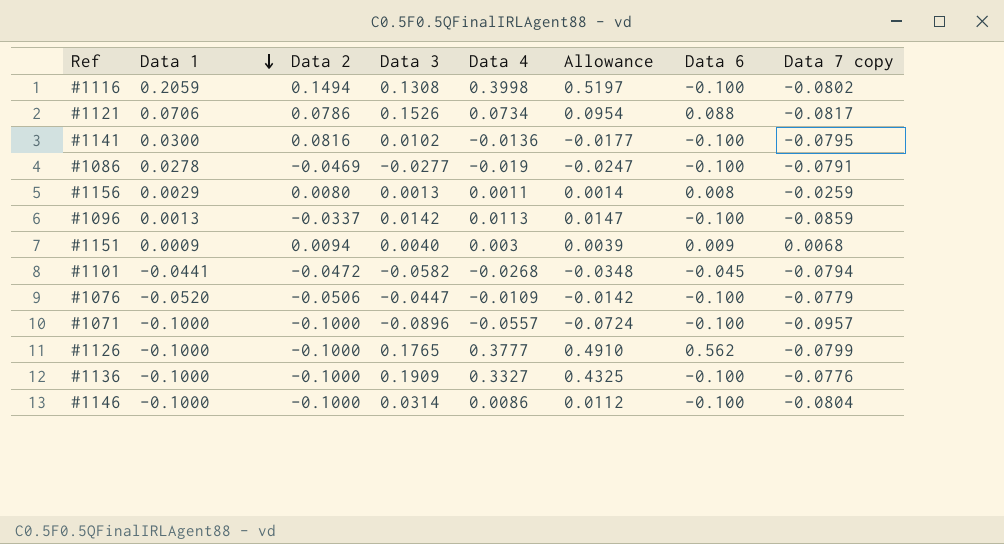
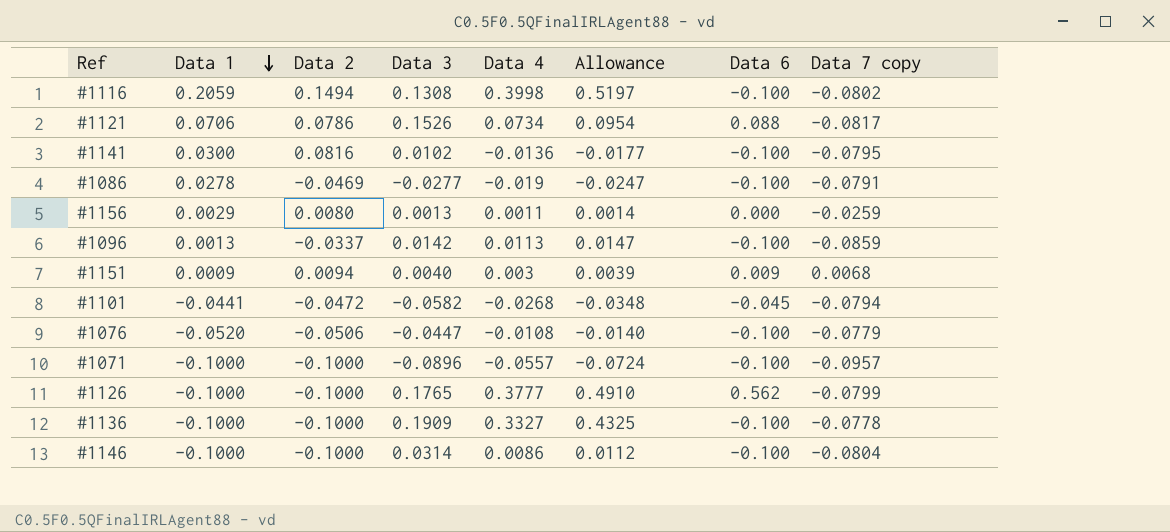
#1156 | Data 6: 0.008 -> 0.000
#1076 | Data 4: -0.0109 -> -0.0108
#1076 | Allowance: -0.0142 -> -0.0140
#1136 | Data 7 copy: -0.0776 -> -0.0778

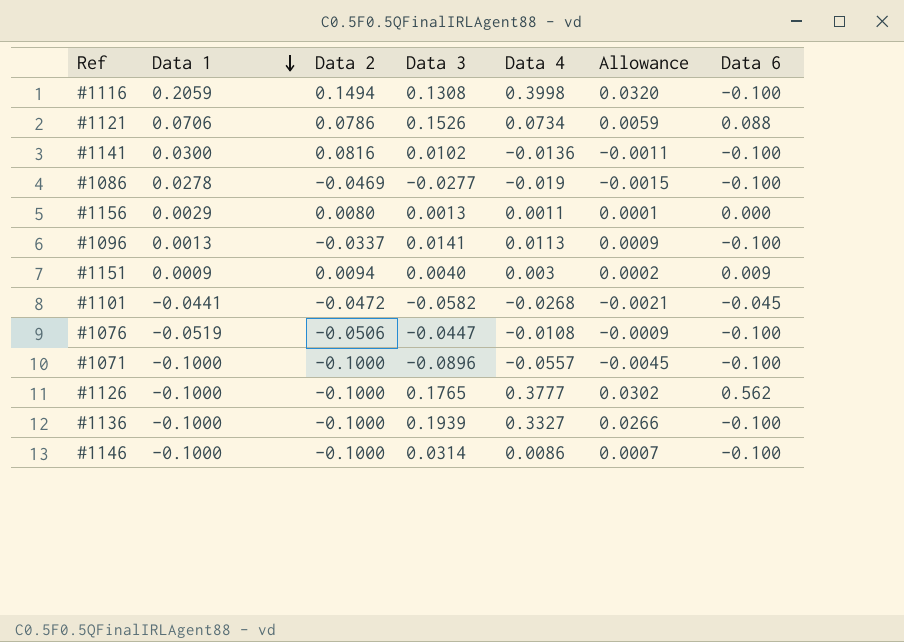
column Data 7 copy | position: 8 -> none
column Allowance | formula: [Data 4] * 1.3 -> [Data 4] * 0.08
#1096 | Data 3: 0.0142 -> 0.0141
#1076 | Data 1: -0.0520 -> -0.0519
#1136 | Data 3: 0.1909 -> 0.1939

